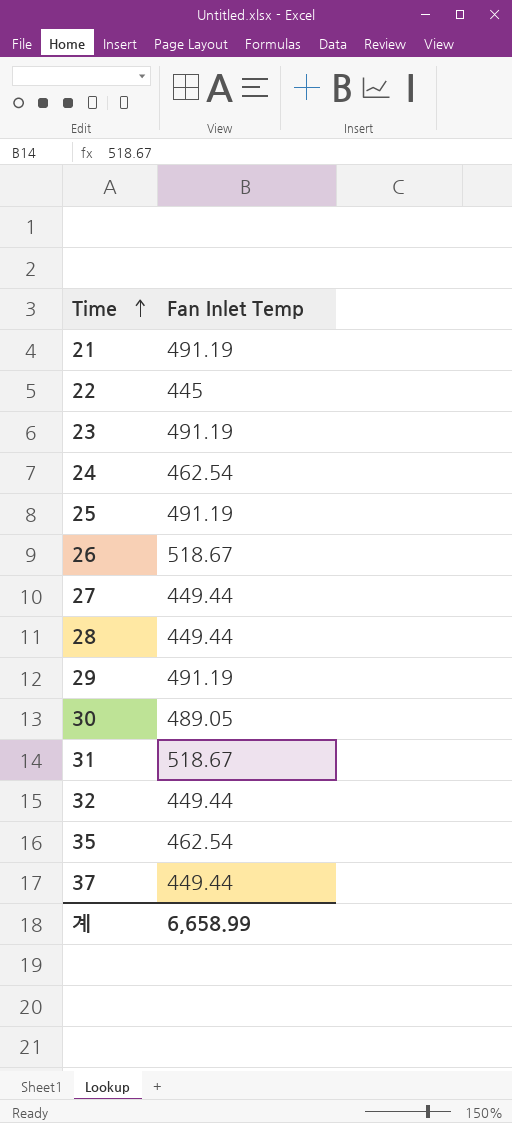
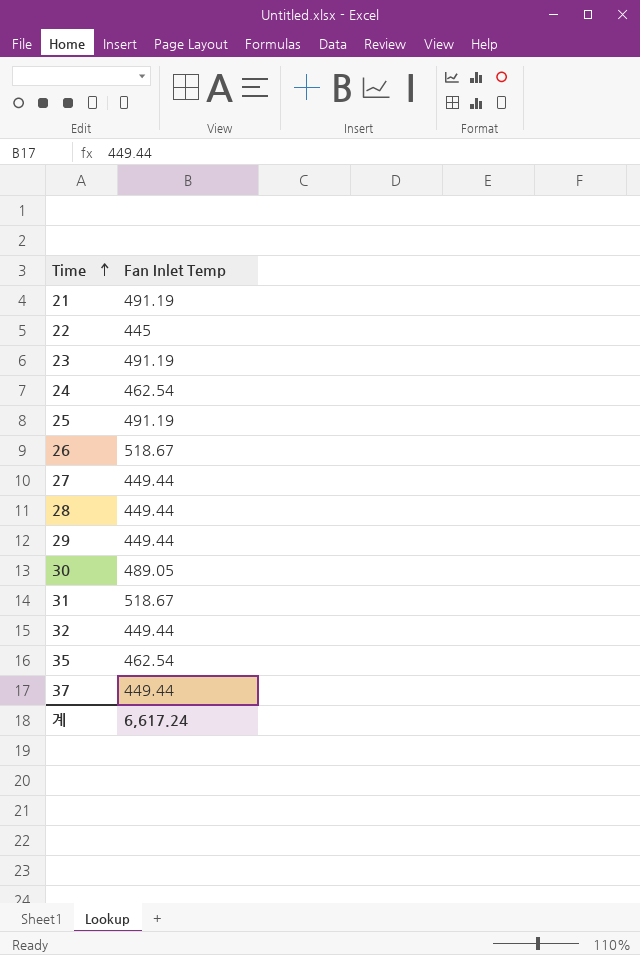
29 | Fan Inlet Temp: 491.19 -> 449.44
계 | Fan Inlet Temp: 6,658.99 -> 6,617.24

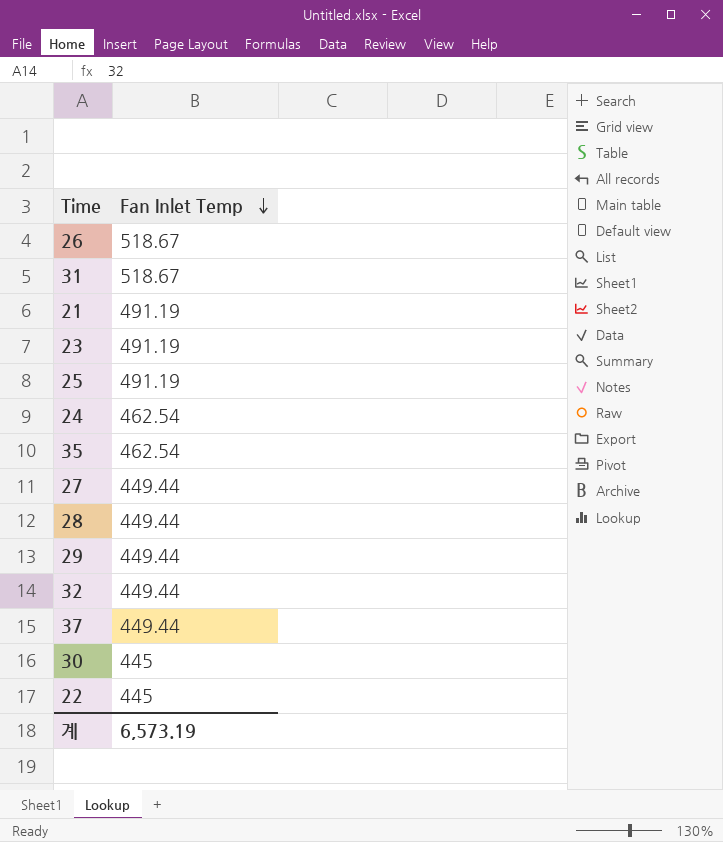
row order: Time ascending -> Fan Inlet Temp descending
30 | Fan Inlet Temp: 489.05 -> 445
계 | Fan Inlet Temp: 6,617.24 -> 6,573.19

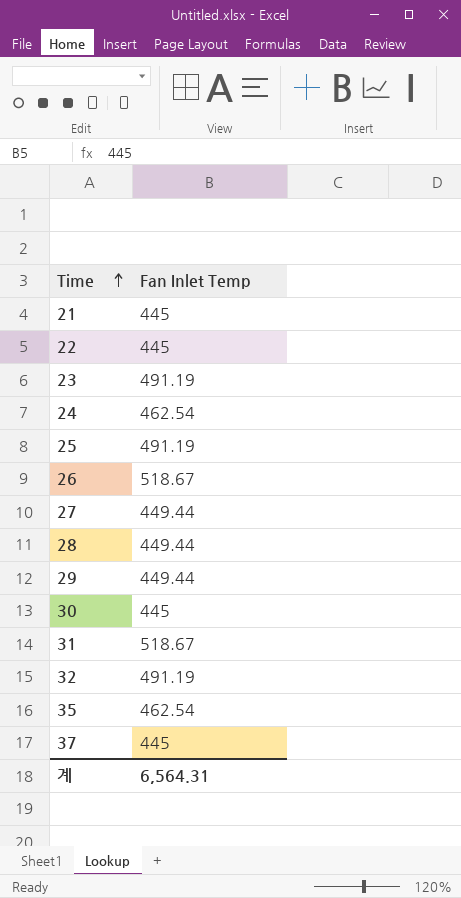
row order: Fan Inlet Temp descending -> Time ascending
21 | Fan Inlet Temp: 491.19 -> 445
32 | Fan Inlet Temp: 449.44 -> 491.19
37 | Fan Inlet Temp: 449.44 -> 445
계 | Fan Inlet Temp: 6,573.19 -> 6,564.31

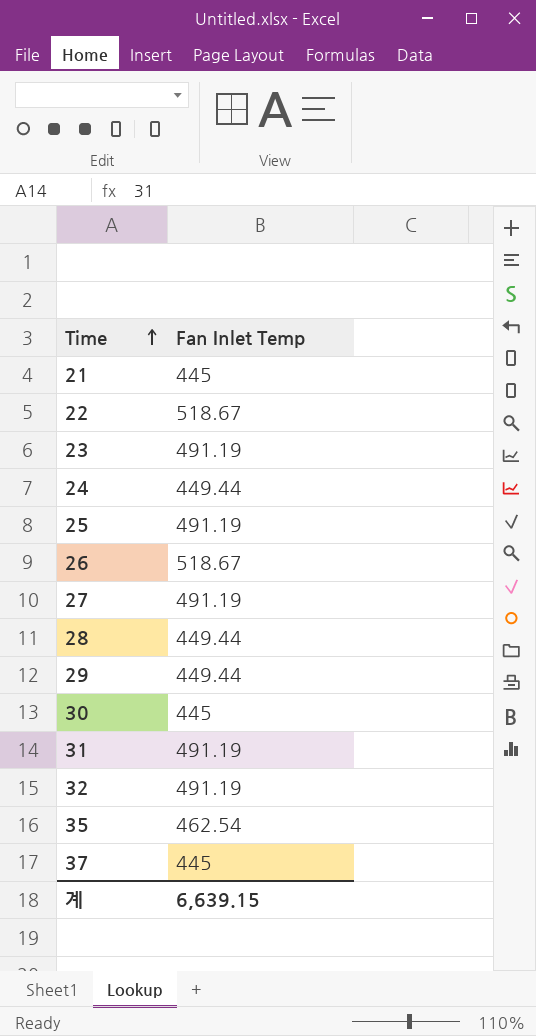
22 | Fan Inlet Temp: 445 -> 518.67
24 | Fan Inlet Temp: 462.54 -> 449.44
27 | Fan Inlet Temp: 449.44 -> 491.19
31 | Fan Inlet Temp: 518.67 -> 491.19
계 | Fan Inlet Temp: 6,564.31 -> 6,639.15

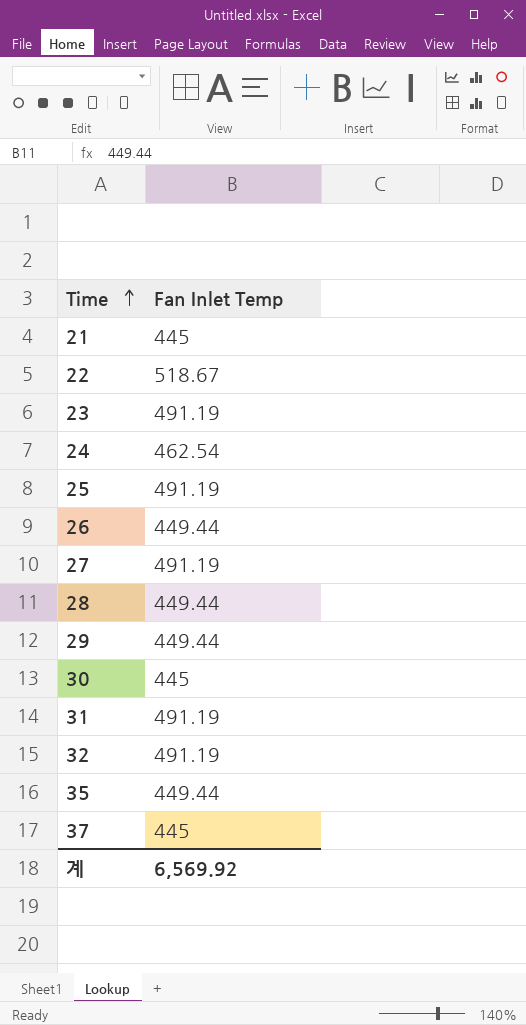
24 | Fan Inlet Temp: 449.44 -> 462.54
26 | Fan Inlet Temp: 518.67 -> 449.44
35 | Fan Inlet Temp: 462.54 -> 449.44
계 | Fan Inlet Temp: 6,639.15 -> 6,569.92

